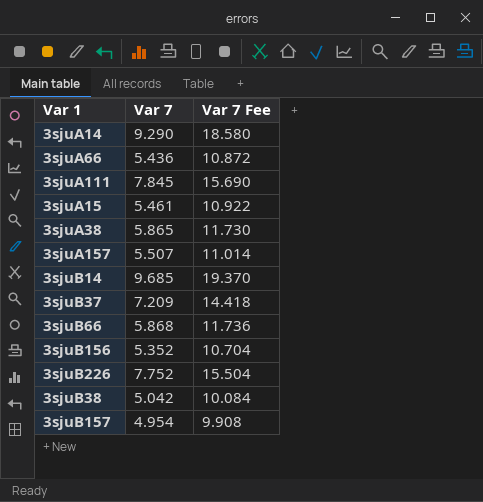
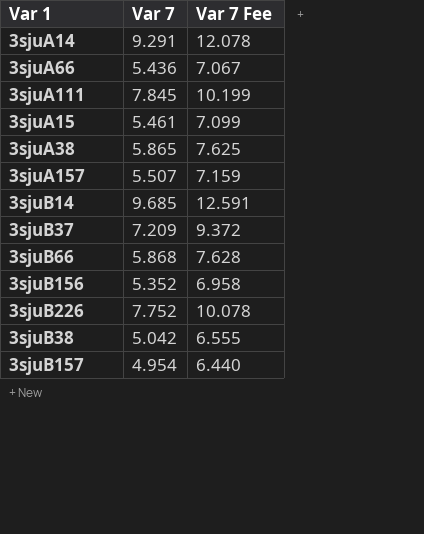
column Var 7 Fee | formula: [Var 7] * 2 -> [Var 7] * 1.3
3sjuA14 | Var 7: 9.290 -> 9.291

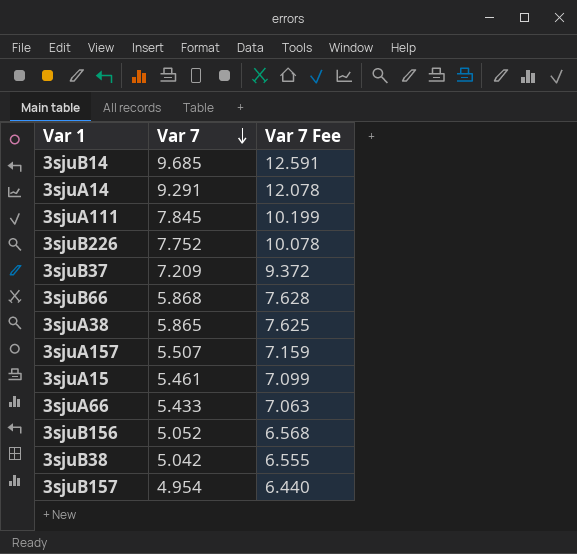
row order: none -> Var 7 descending
3sjuA66 | Var 7: 5.436 -> 5.433
3sjuA66 | Var 7 Fee: 7.067 -> 7.063
3sjuB156 | Var 7: 5.352 -> 5.052
3sjuB156 | Var 7 Fee: 6.958 -> 6.568

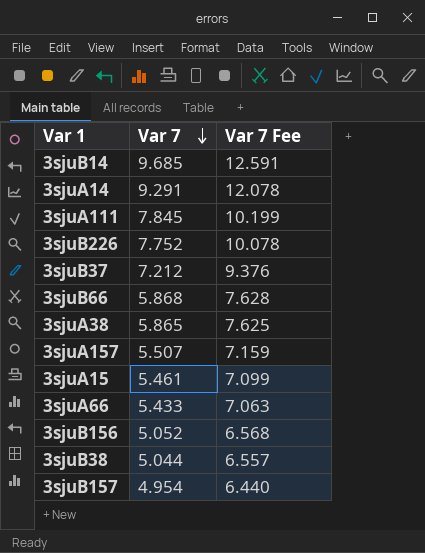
3sjuB37 | Var 7: 7.209 -> 7.212
3sjuB37 | Var 7 Fee: 9.372 -> 9.376
3sjuB38 | Var 7: 5.042 -> 5.044
3sjuB38 | Var 7 Fee: 6.555 -> 6.557

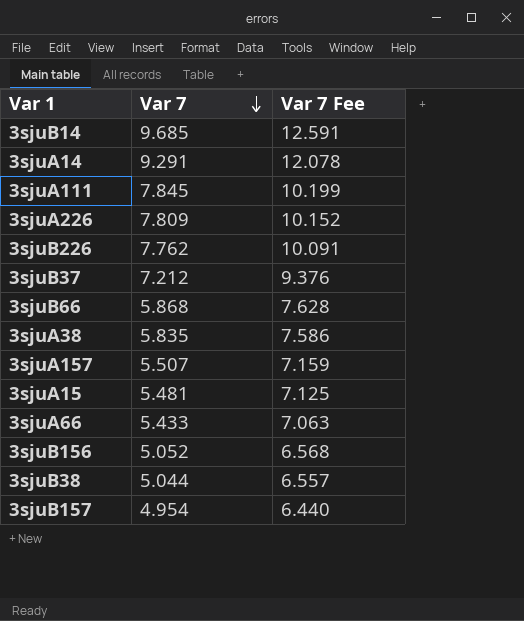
row 3sjuA226: none -> 7.809 | 10.152
3sjuB226 | Var 7: 7.752 -> 7.762
3sjuB226 | Var 7 Fee: 10.078 -> 10.091
3sjuA38 | Var 7: 5.865 -> 5.835
3sjuA38 | Var 7 Fee: 7.625 -> 7.586
3sjuA15 | Var 7: 5.461 -> 5.481
3sjuA15 | Var 7 Fee: 7.099 -> 7.125

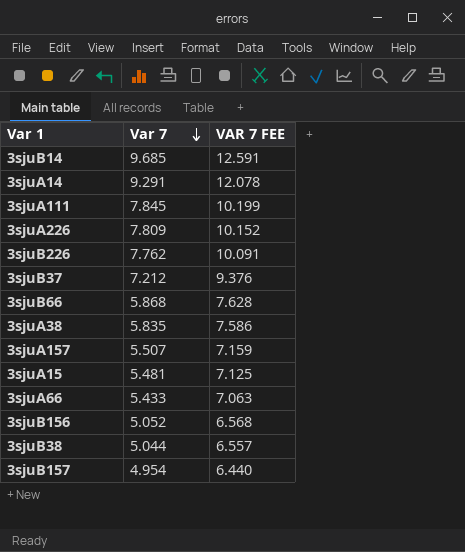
column name: Var 7 Fee -> VAR 7 FEE

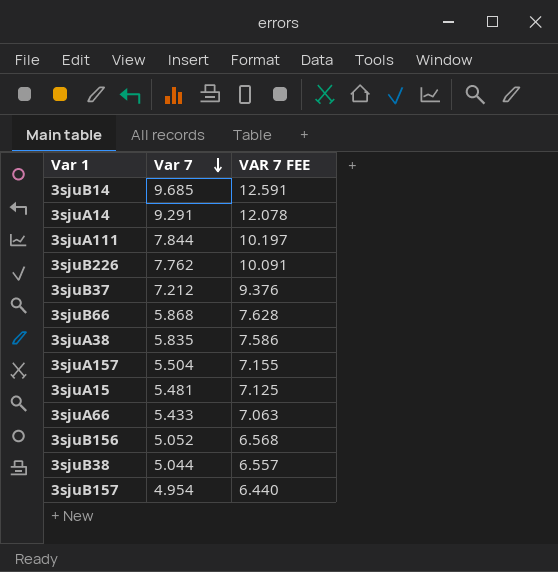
row 3sjuA226: 7.809 | 10.152 -> none
3sjuA111 | Var 7: 7.845 -> 7.844
3sjuA111 | VAR 7 FEE: 10.199 -> 10.197
3sjuA157 | Var 7: 5.507 -> 5.504
3sjuA157 | VAR 7 FEE: 7.159 -> 7.155

